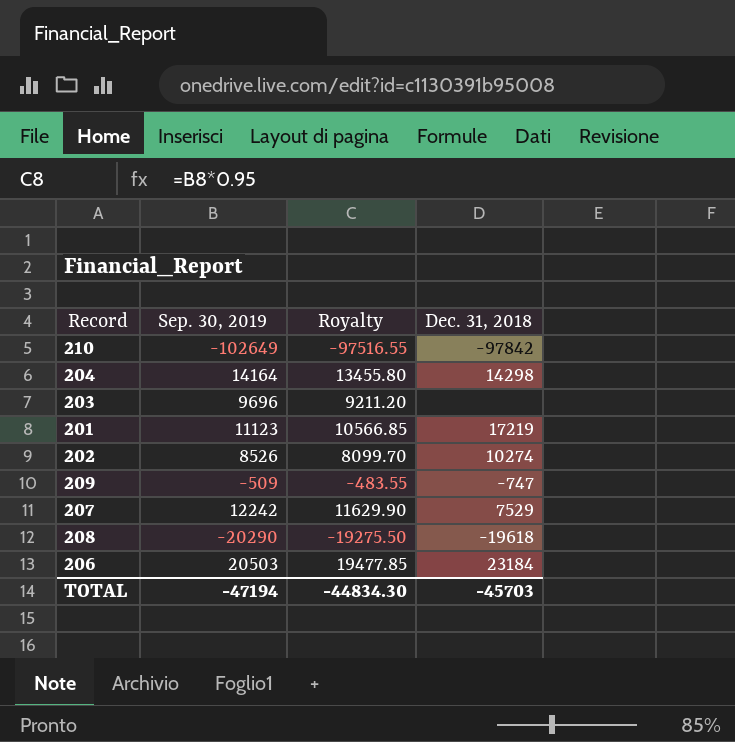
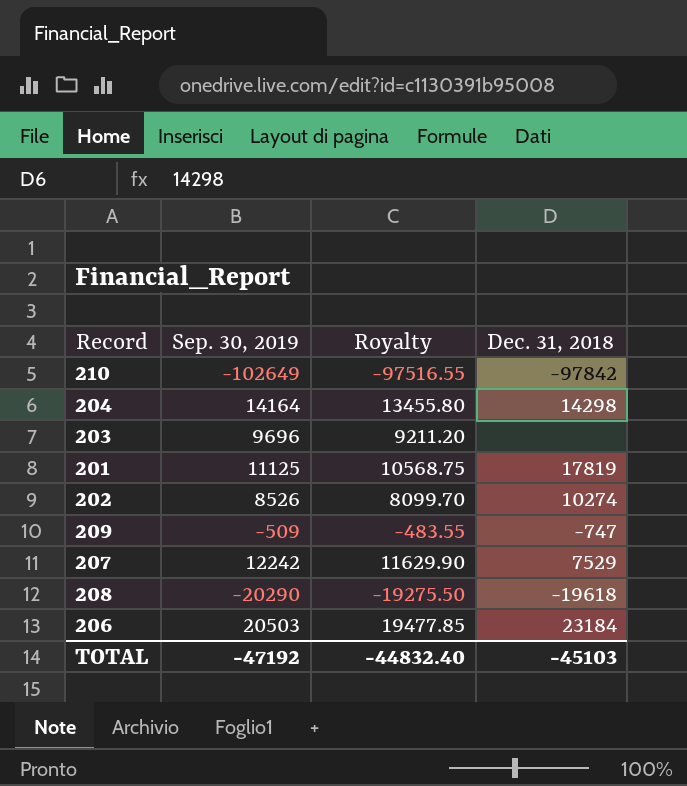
201 | Sep. 30, 2019: 11123 -> 11125
201 | Royalty: 10566.85 -> 10568.75
201 | Dec. 31, 2018: 17219 -> 17819
TOTAL | Sep. 30, 2019: -47194 -> -47192
TOTAL | Royalty: -44834.30 -> -44832.40
TOTAL | Dec. 31, 2018: -45703 -> -45103

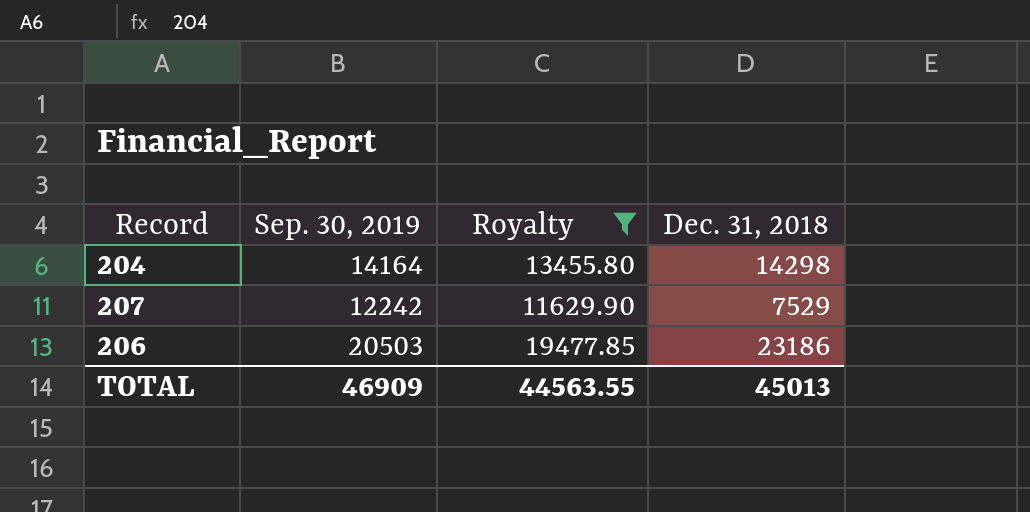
filter: none -> Royalty >= 11629.90
206 | Dec. 31, 2018: 23184 -> 23186
TOTAL | Sep. 30, 2019: -47192 -> 46909
TOTAL | Royalty: -44832.40 -> 44563.55
TOTAL | Dec. 31, 2018: -45103 -> 45013

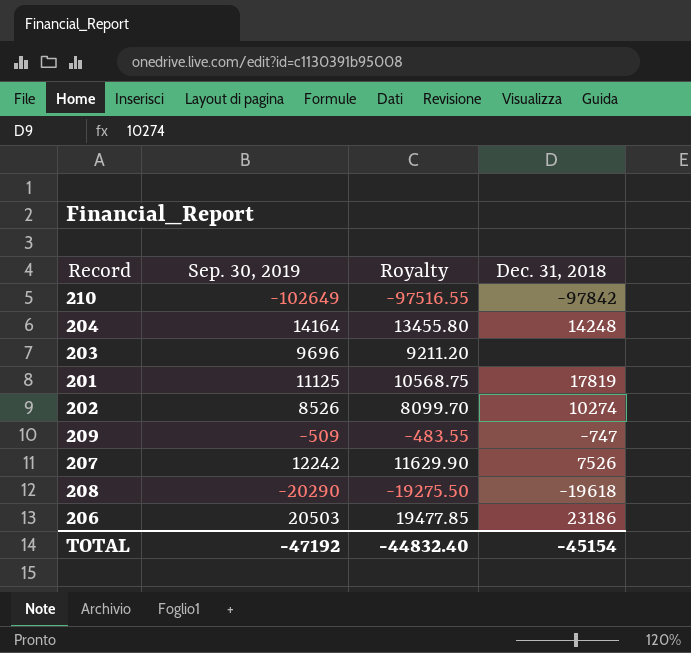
filter: Royalty >= 11629.90 -> none
204 | Dec. 31, 2018: 14298 -> 14248
207 | Dec. 31, 2018: 7529 -> 7526
TOTAL | Sep. 30, 2019: 46909 -> -47192
TOTAL | Royalty: 44563.55 -> -44832.40
TOTAL | Dec. 31, 2018: 45013 -> -45154

